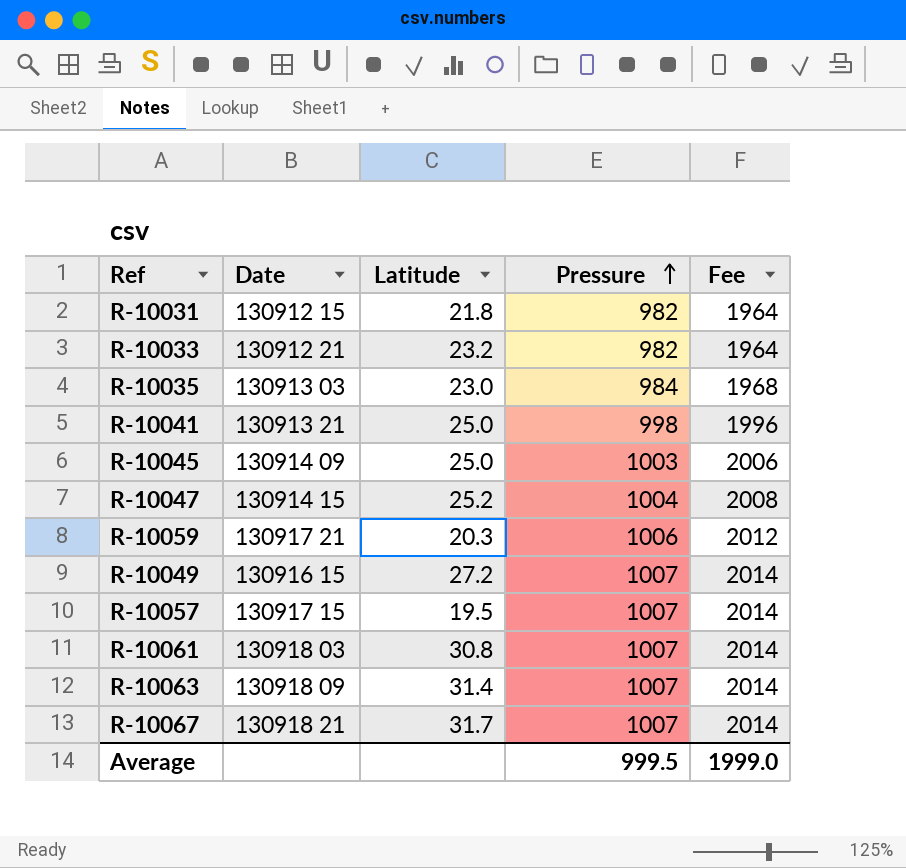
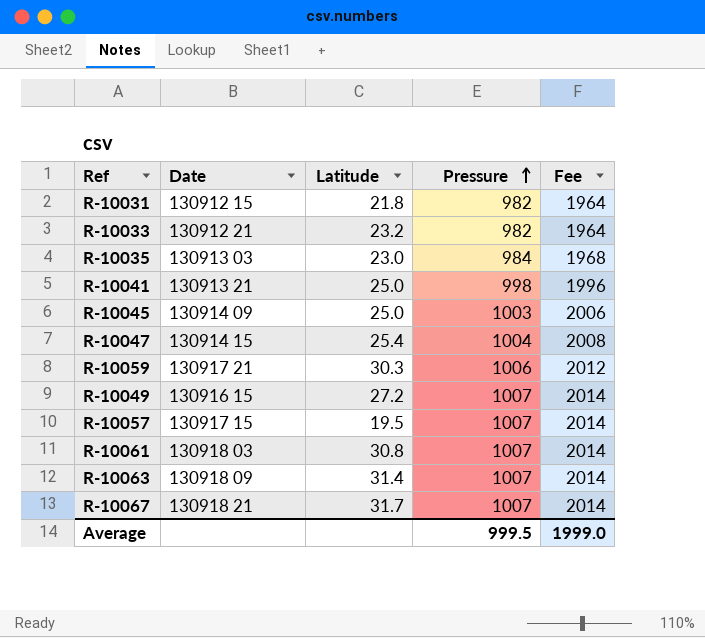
R-10047 | Latitude: 25.2 -> 25.4
R-10059 | Latitude: 20.3 -> 30.3

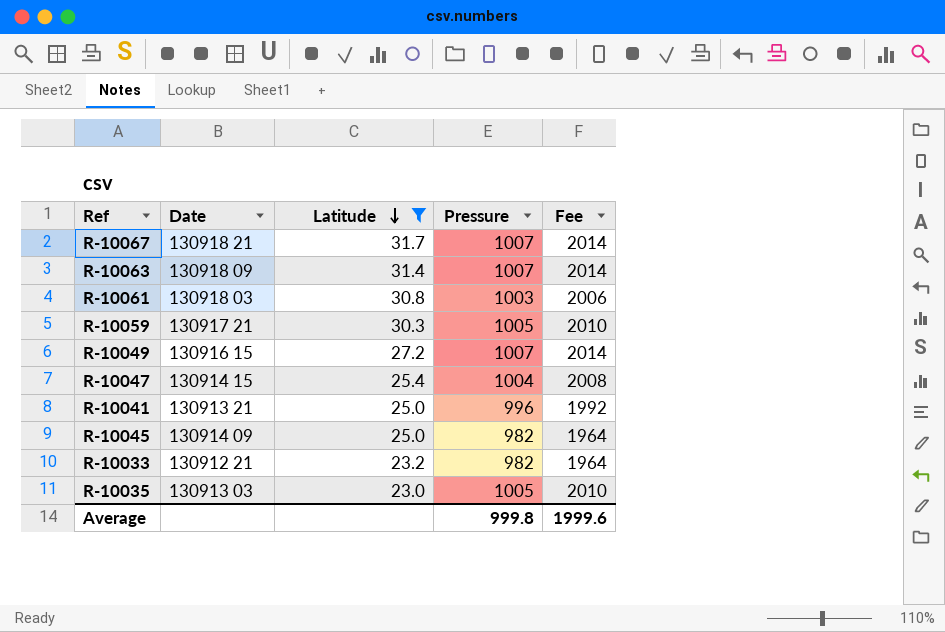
filter: none -> Latitude >= 23.0
row order: Pressure ascending -> Latitude descending
R-10061 | Pressure: 1007 -> 1003
R-10061 | Fee: 2014 -> 2006
R-10059 | Pressure: 1006 -> 1005
R-10059 | Fee: 2012 -> 2010
R-10041 | Pressure: 998 -> 996
R-10041 | Fee: 1996 -> 1992
R-10045 | Pressure: 1003 -> 982
R-10045 | Fee: 2006 -> 1964
R-10035 | Pressure: 984 -> 1005
R-10035 | Fee: 1968 -> 2010
Average | Pressure: 999.5 -> 999.8
Average | Fee: 1999.0 -> 1999.6

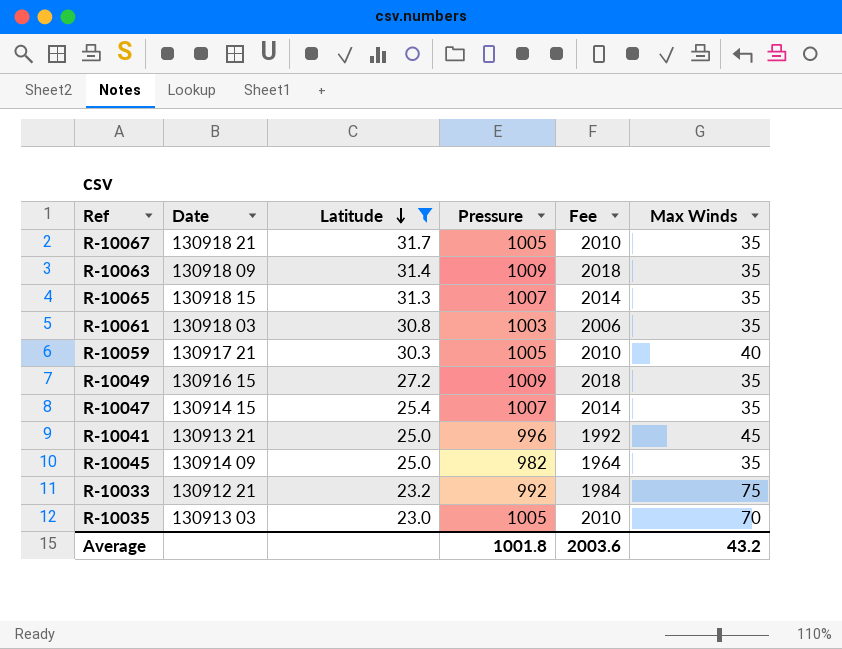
column Max Winds | position: none -> 6
R-10067 | Pressure: 1007 -> 1005
R-10067 | Fee: 2014 -> 2010
R-10063 | Pressure: 1007 -> 1009
R-10063 | Fee: 2014 -> 2018
row R-10065: none -> 130918 15 | 31.3 | 1007 | 2014 | 35
R-10049 | Pressure: 1007 -> 1009
R-10049 | Fee: 2014 -> 2018
R-10047 | Pressure: 1004 -> 1007
R-10047 | Fee: 2008 -> 2014
R-10033 | Pressure: 982 -> 992
R-10033 | Fee: 1964 -> 1984
Average | Pressure: 999.8 -> 1001.8
Average | Fee: 1999.6 -> 2003.6

